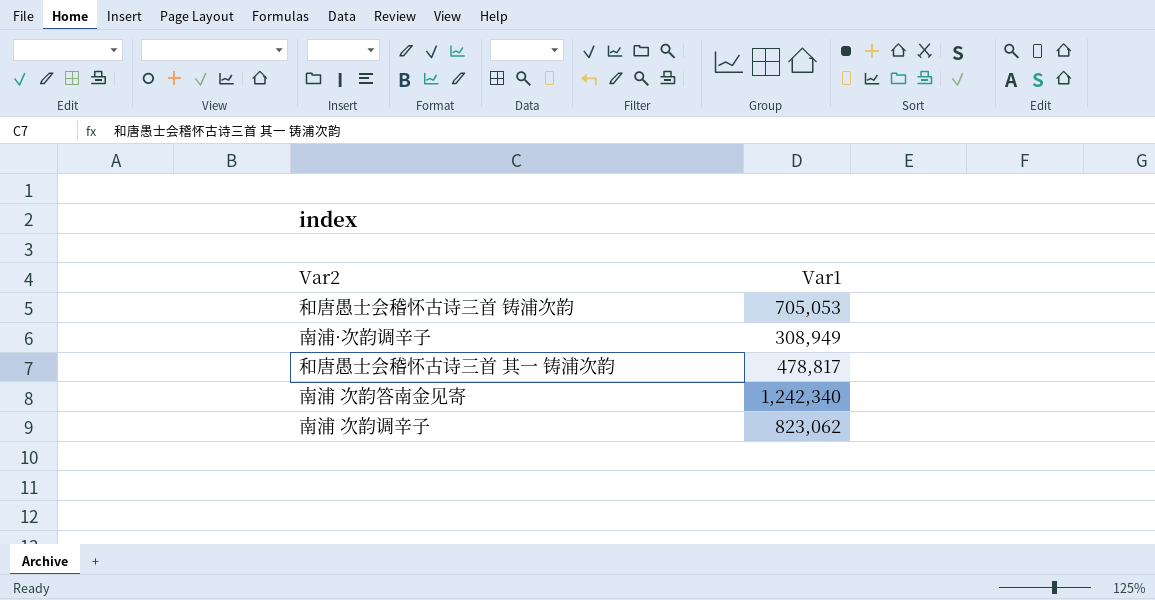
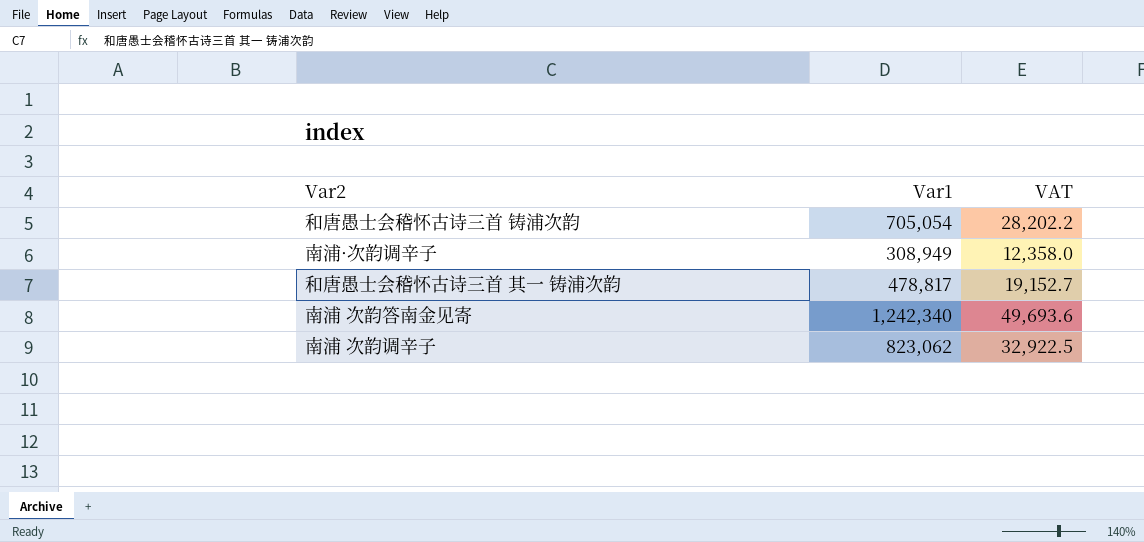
column VAT | formula: none -> [Var1] * 0.04
和唐愚士会稽怀古诗三首 铸浦次韵 | Var1: 705,053 -> 705,054

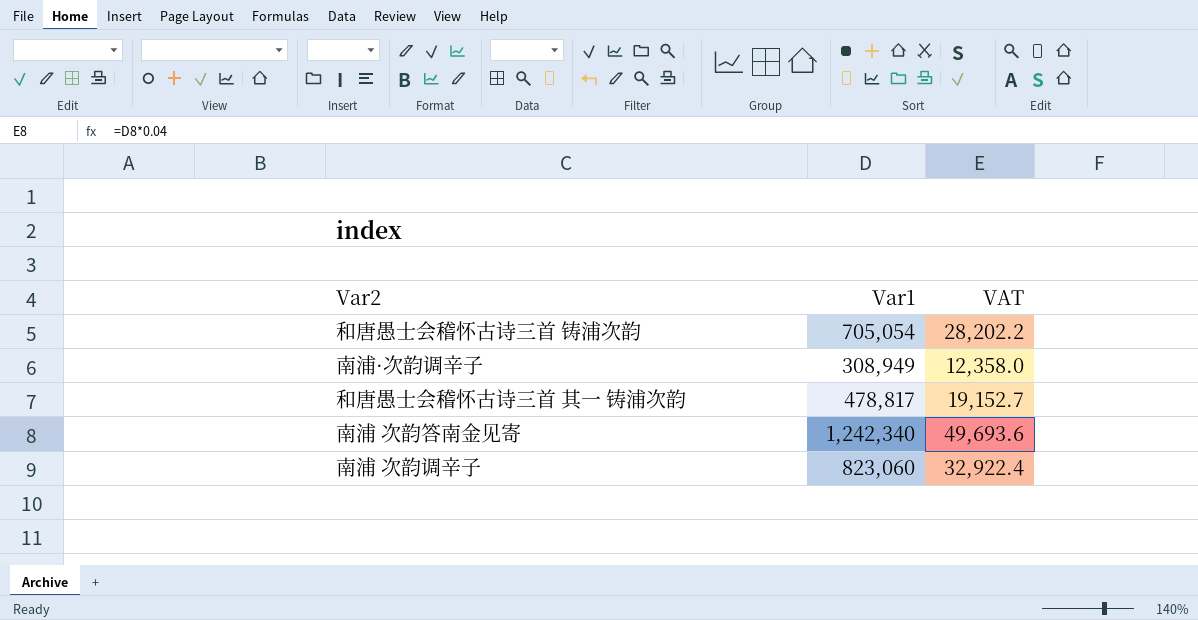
南浦 次韵调辛子 | Var1: 823,062 -> 823,060
南浦 次韵调辛子 | VAT: 32,922.5 -> 32,922.4

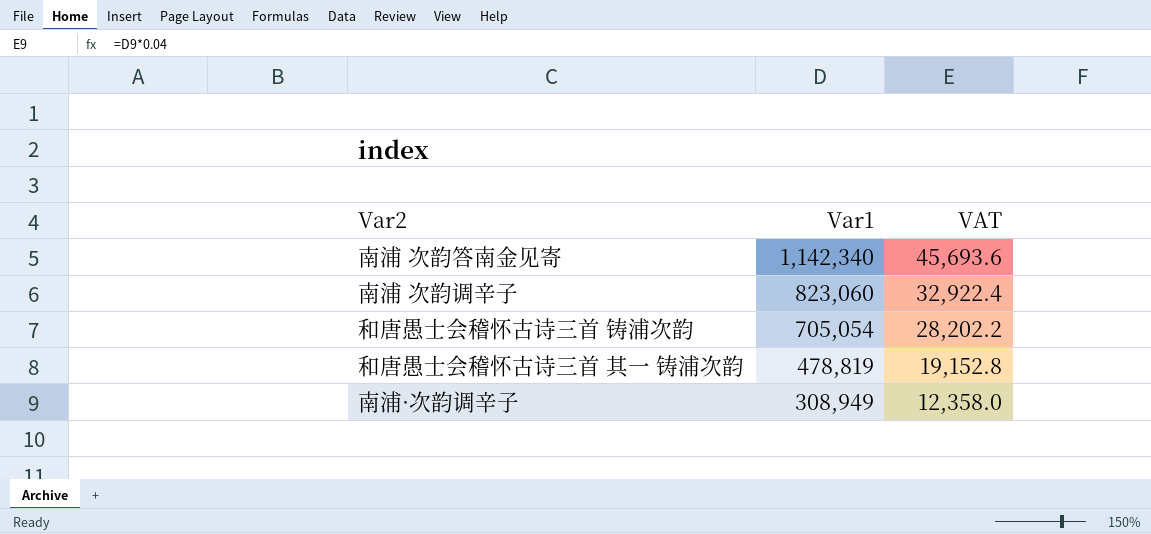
row order: none -> Var1 descending
南浦 次韵答南金见寄 | Var1: 1,242,340 -> 1,142,340
南浦 次韵答南金见寄 | VAT: 49,693.6 -> 45,693.6
和唐愚士会稽怀古诗三首 其一 铸浦次韵 | Var1: 478,817 -> 478,819
和唐愚士会稽怀古诗三首 其一 铸浦次韵 | VAT: 19,152.7 -> 19,152.8

